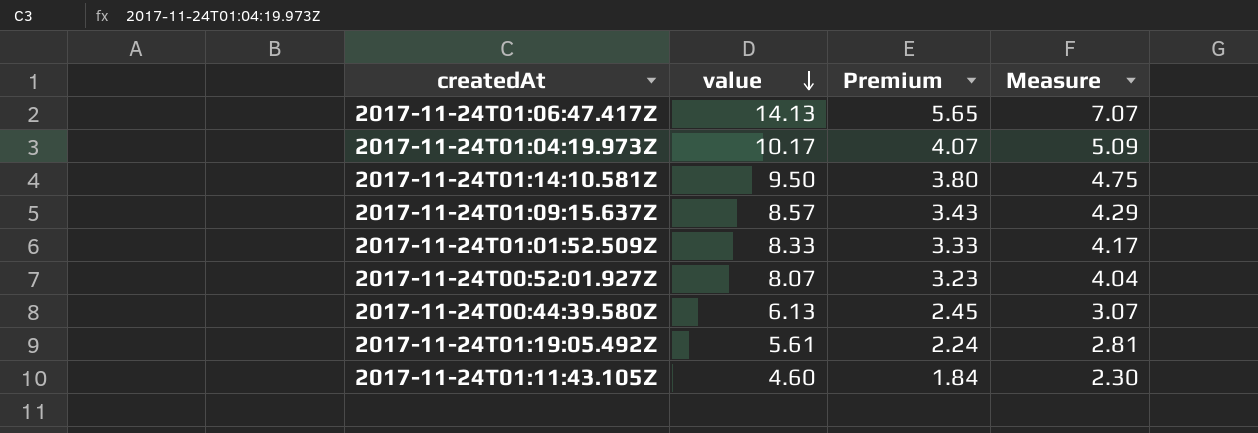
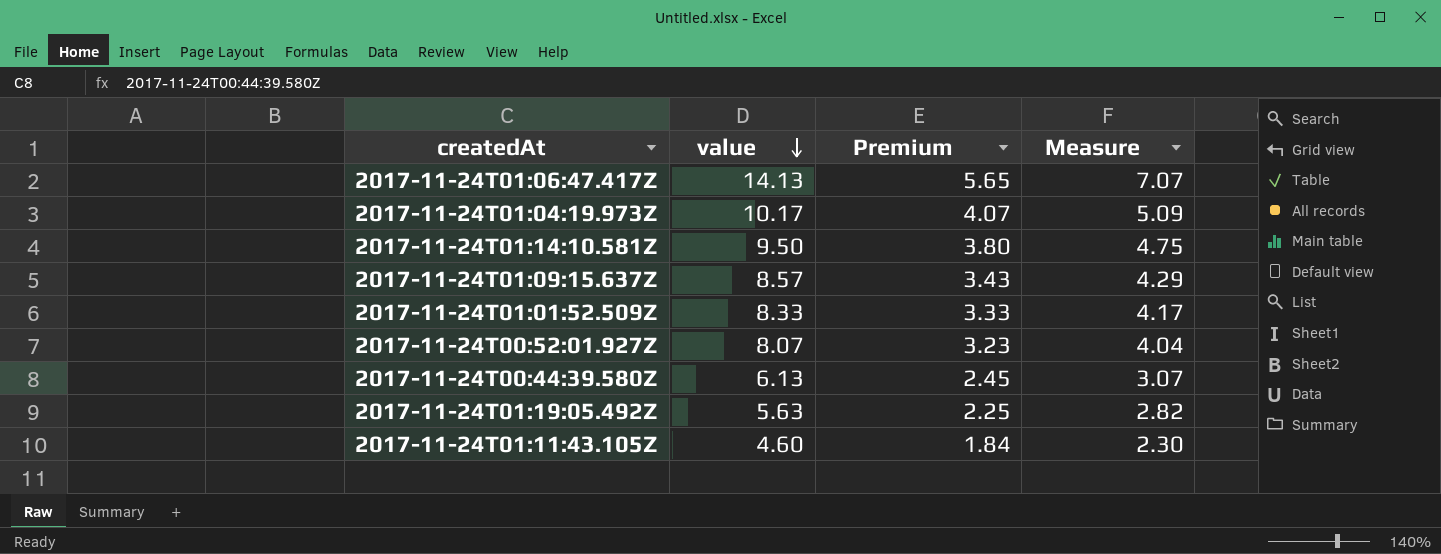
2017-11-24T01:19:05.492Z | value: 5.61 -> 5.63
2017-11-24T01:19:05.492Z | Premium: 2.24 -> 2.25
2017-11-24T01:19:05.492Z | Measure: 2.81 -> 2.82

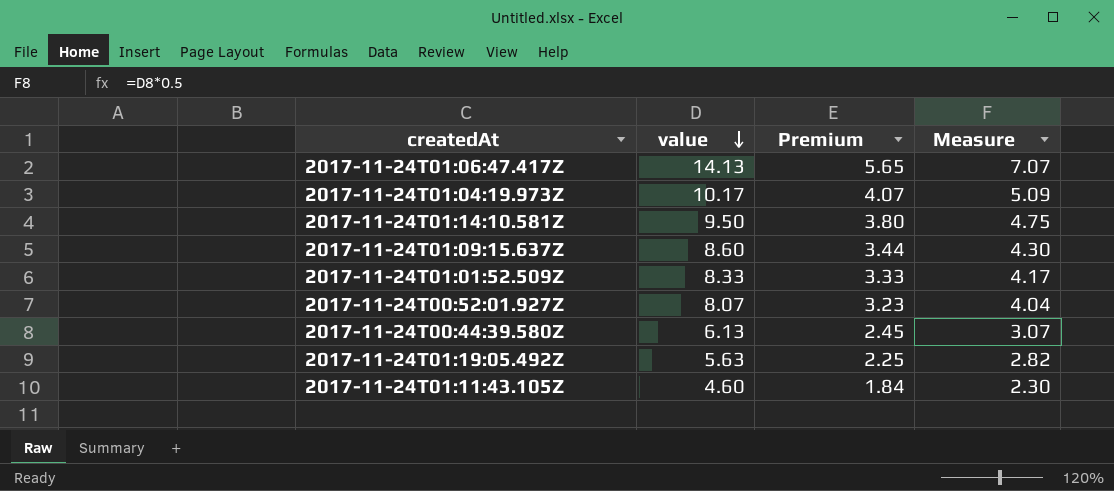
2017-11-24T01:09:15.637Z | value: 8.57 -> 8.60
2017-11-24T01:09:15.637Z | Premium: 3.43 -> 3.44
2017-11-24T01:09:15.637Z | Measure: 4.29 -> 4.30

